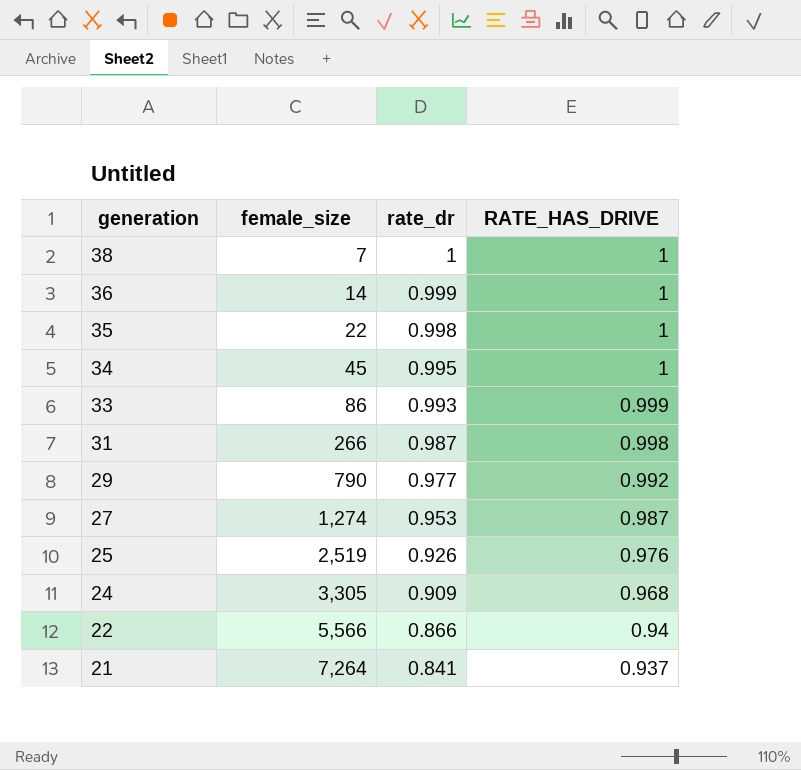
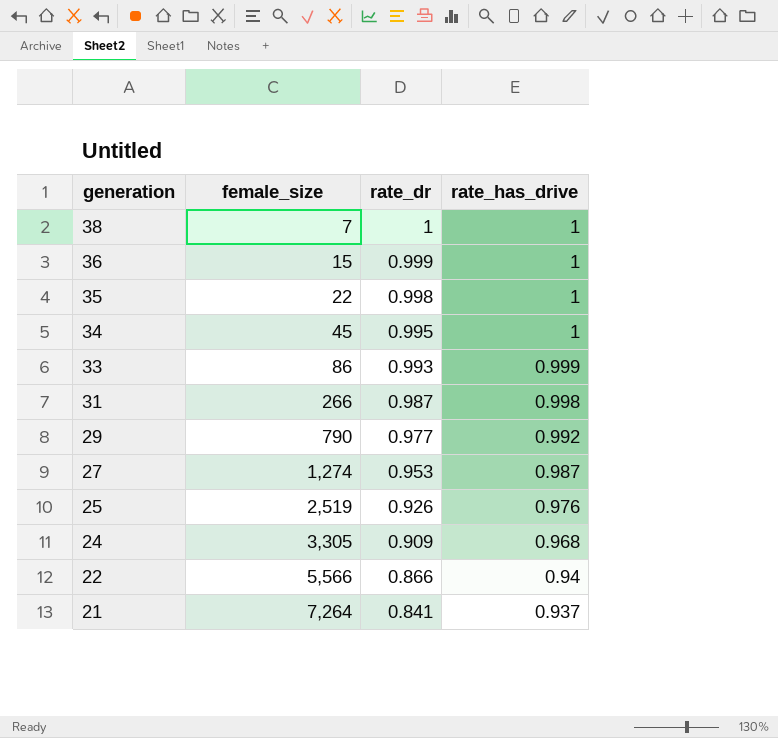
column name: RATE_HAS_DRIVE -> rate_has_drive
36 | female_size: 14 -> 15

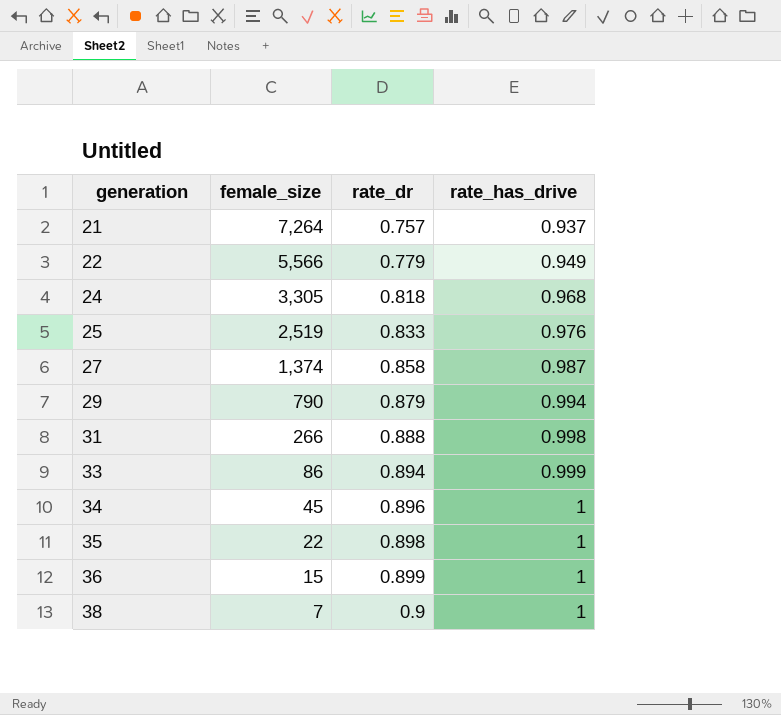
row order: generation descending -> generation ascending
21 | rate_dr: 0.841 -> 0.757
22 | rate_dr: 0.866 -> 0.779
22 | rate_has_drive: 0.94 -> 0.949
24 | rate_dr: 0.909 -> 0.818
25 | rate_dr: 0.926 -> 0.833
27 | female_size: 1,274 -> 1,374
27 | rate_dr: 0.953 -> 0.858
29 | rate_dr: 0.977 -> 0.879
29 | rate_has_drive: 0.992 -> 0.994
31 | rate_dr: 0.987 -> 0.888
33 | rate_dr: 0.993 -> 0.894
34 | rate_dr: 0.995 -> 0.896
35 | rate_dr: 0.998 -> 0.898
36 | rate_dr: 0.999 -> 0.899
38 | rate_dr: 1 -> 0.9

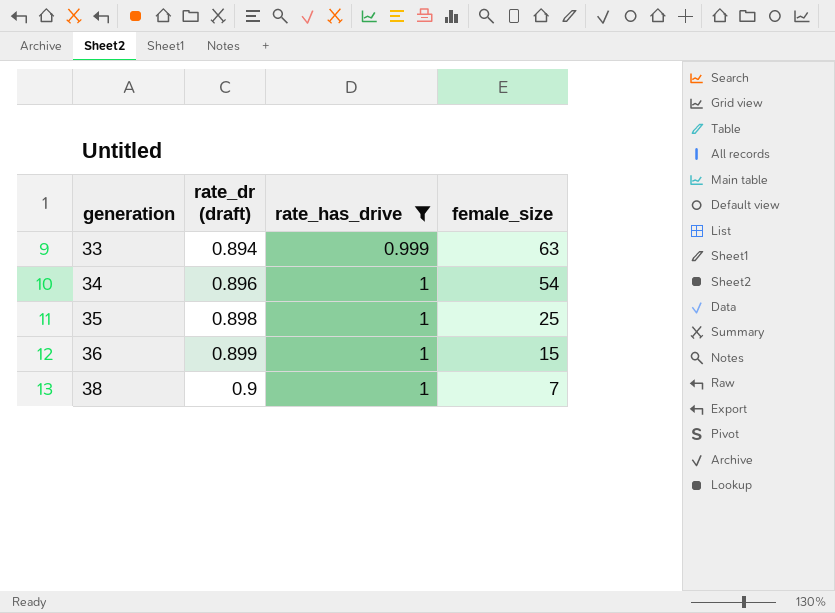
filter: none -> rate_has_drive >= 0.999
column name: rate_dr -> rate_dr (draft)
column female_size | position: 2 -> 4
33 | female_size: 86 -> 63
34 | female_size: 45 -> 54
35 | female_size: 22 -> 25

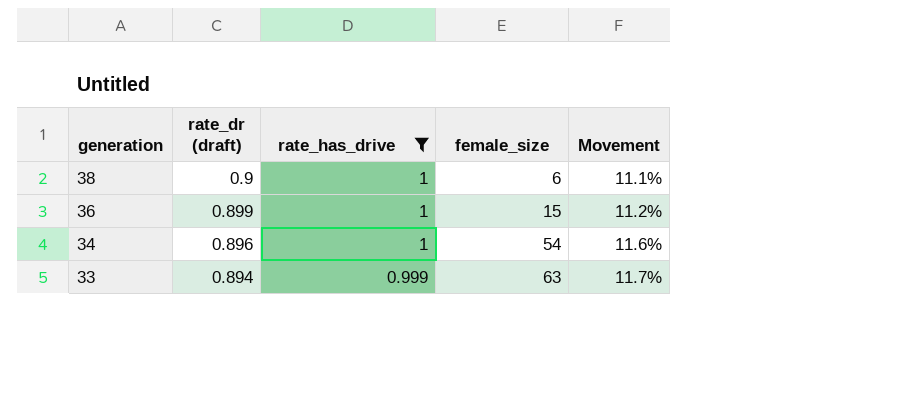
row order: generation ascending -> generation descending
column Movement | formula: none -> ([rate_has_drive] - [rate_dr (draft)]) / [rate_dr (draft)]
row 35: 0.898 | 1 | 25 -> none
38 | female_size: 7 -> 6

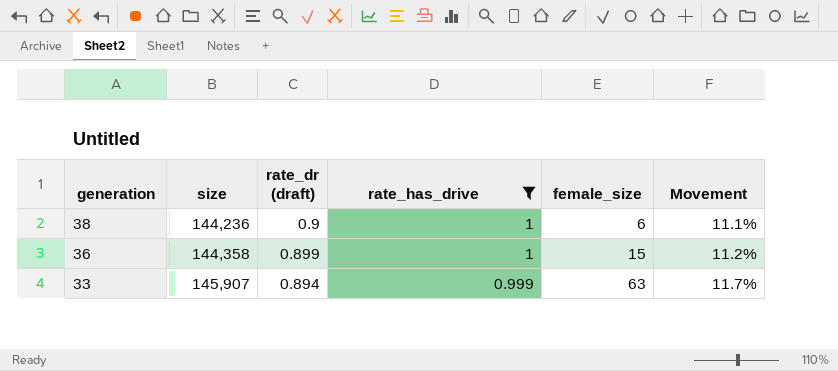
column size | position: none -> 2
row 34: 0.896 | 1 | 54 | 11.6% -> none

